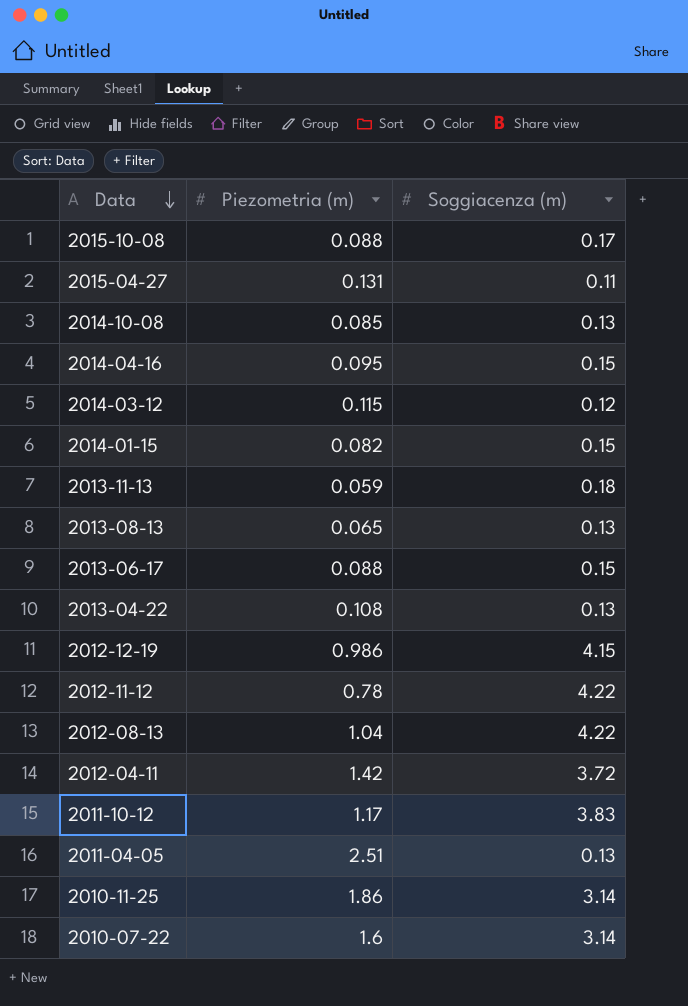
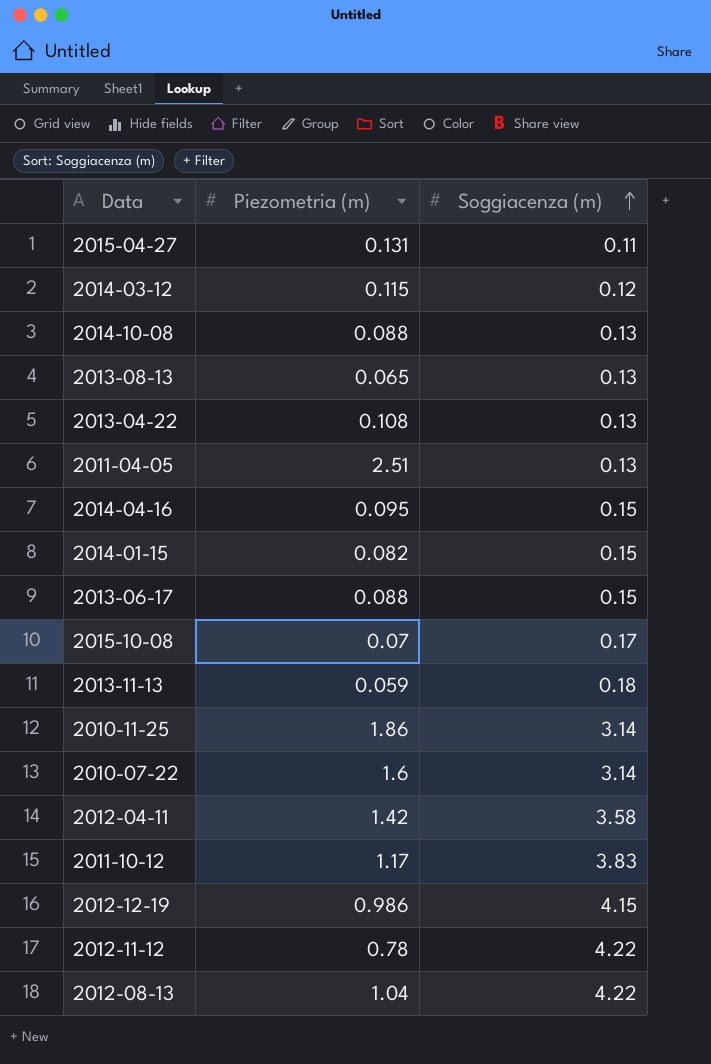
row order: Data descending -> Soggiacenza (m) ascending
2014-10-08 | Piezometria (m): 0.085 -> 0.088
2015-10-08 | Piezometria (m): 0.088 -> 0.07
2012-04-11 | Soggiacenza (m): 3.72 -> 3.58

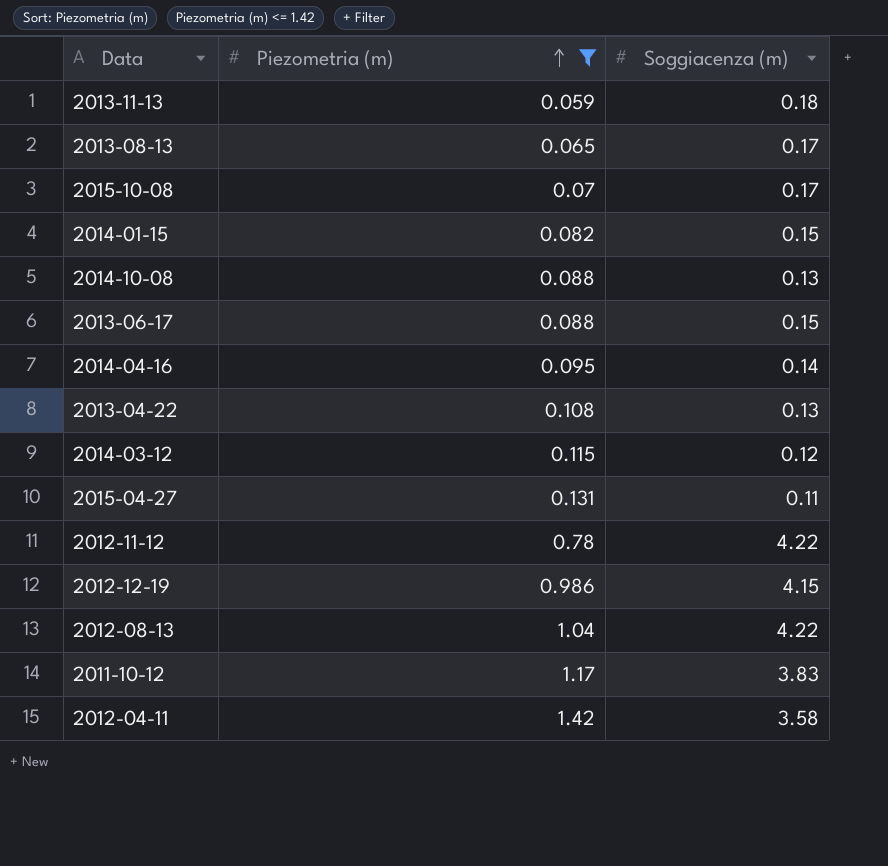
filter: none -> Piezometria (m) <= 1.42
row order: Soggiacenza (m) ascending -> Piezometria (m) ascending
2013-08-13 | Soggiacenza (m): 0.13 -> 0.17
2014-04-16 | Soggiacenza (m): 0.15 -> 0.14

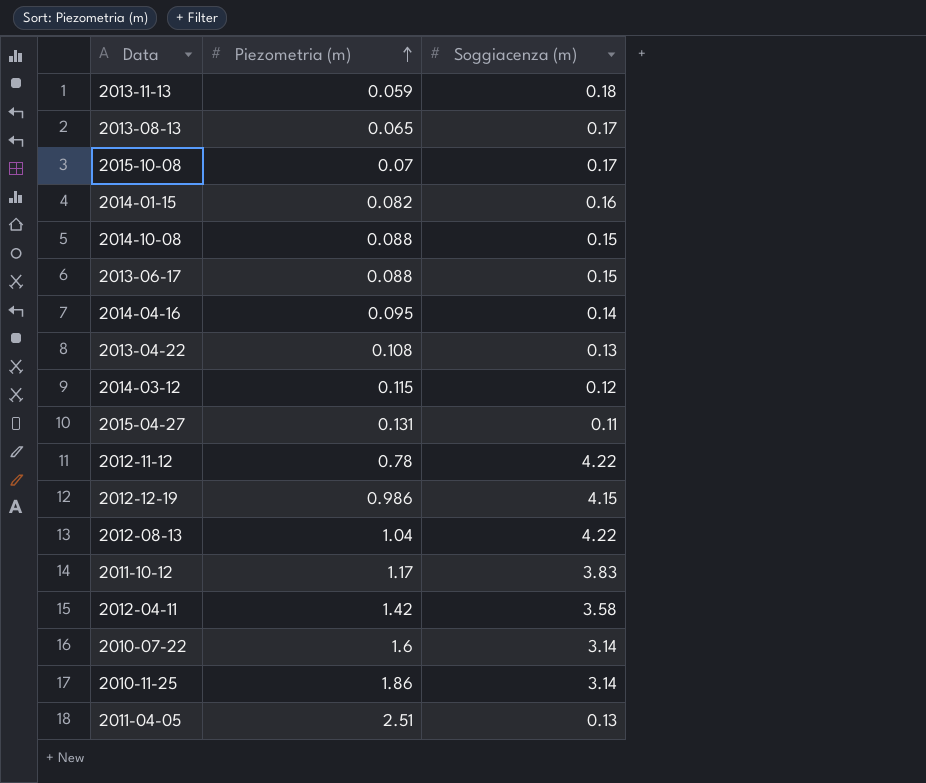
filter: Piezometria (m) <= 1.42 -> none
2014-01-15 | Soggiacenza (m): 0.15 -> 0.16
2014-10-08 | Soggiacenza (m): 0.13 -> 0.15

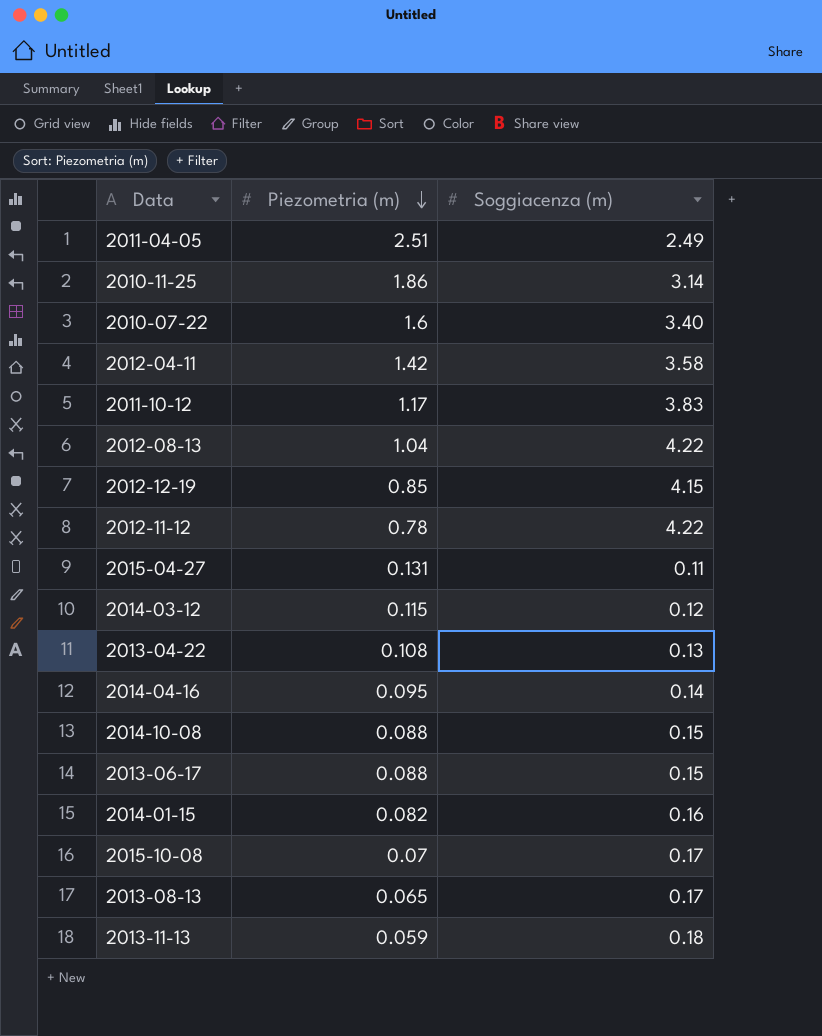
row order: Piezometria (m) ascending -> Piezometria (m) descending
2011-04-05 | Soggiacenza (m): 0.13 -> 2.49
2010-07-22 | Soggiacenza (m): 3.14 -> 3.40
2012-12-19 | Piezometria (m): 0.986 -> 0.85

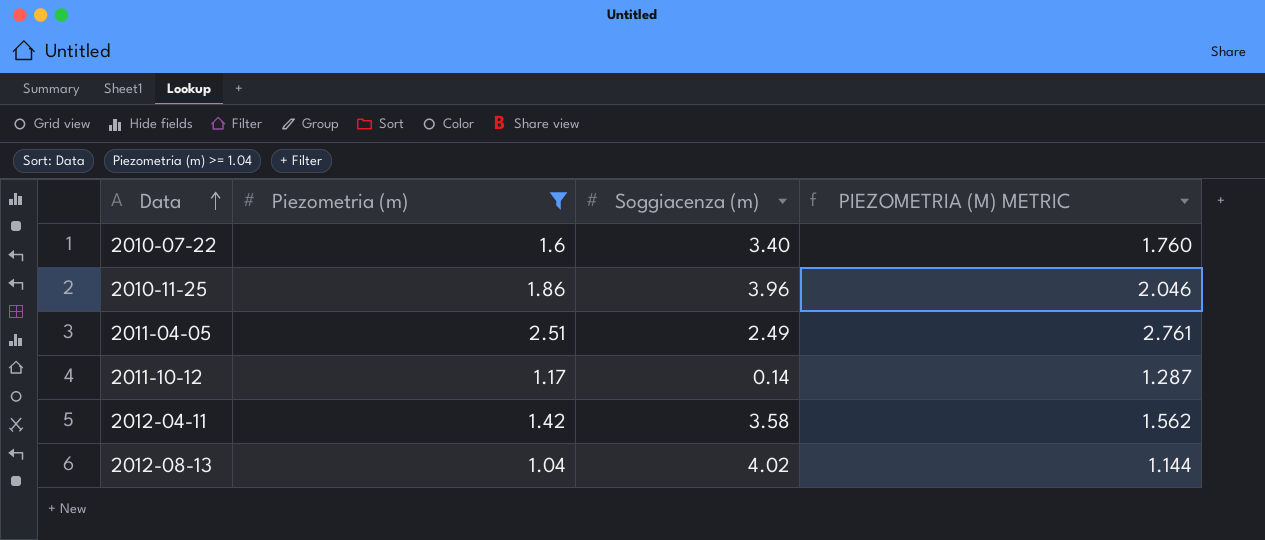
filter: none -> Piezometria (m) >= 1.04
row order: Piezometria (m) descending -> Data ascending
column PIEZOMETRIA (M) METRIC | formula: none -> [Piezometria (m)] * 1.1
2010-11-25 | Soggiacenza (m): 3.14 -> 3.96
2011-10-12 | Soggiacenza (m): 3.83 -> 0.14
2012-08-13 | Soggiacenza (m): 4.22 -> 4.02

